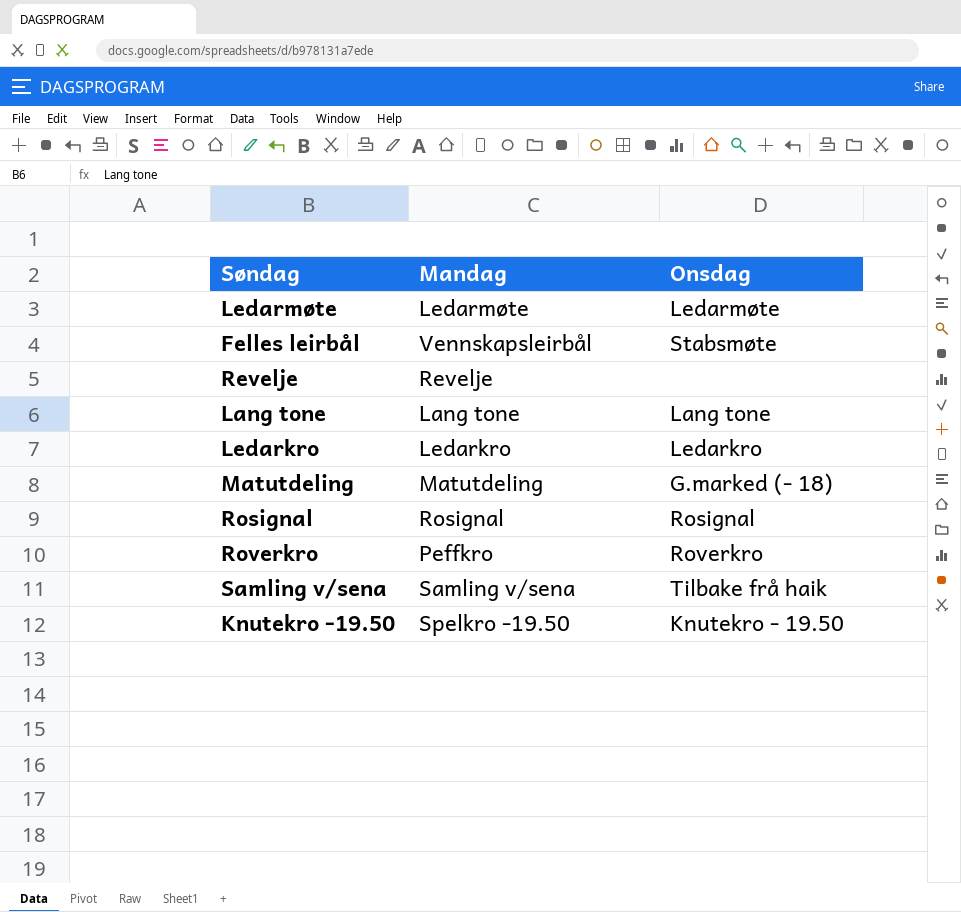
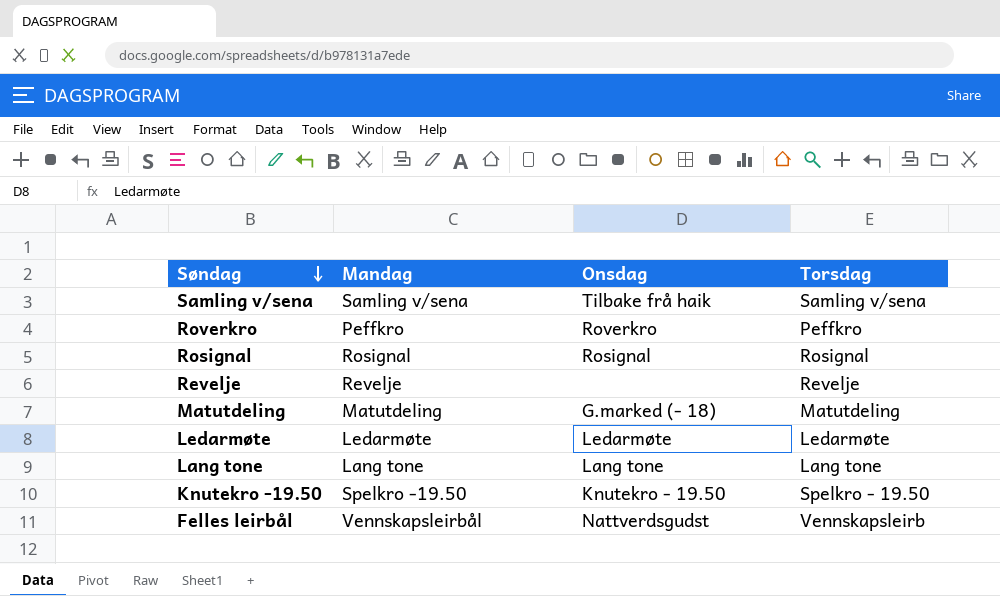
row order: none -> Søndag descending
column Torsdag | position: none -> 4
row Ledarkro: Ledarkro | Ledarkro -> none
Felles leirbål | Onsdag: Stabsmøte -> Nattverdsgudst

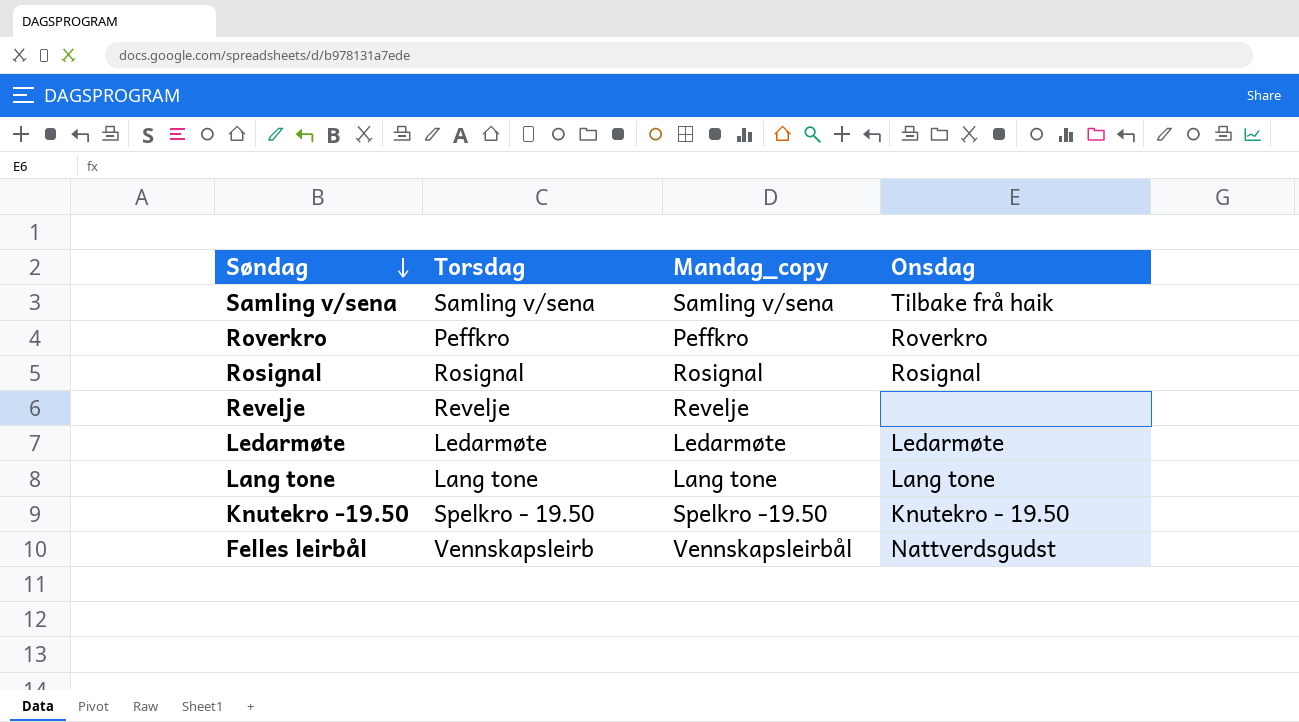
column Torsdag | position: 4 -> 2
column name: Mandag -> Mandag_copy
row Matutdeling: Matutdeling | G.marked (- 18) | Matutdeling -> none

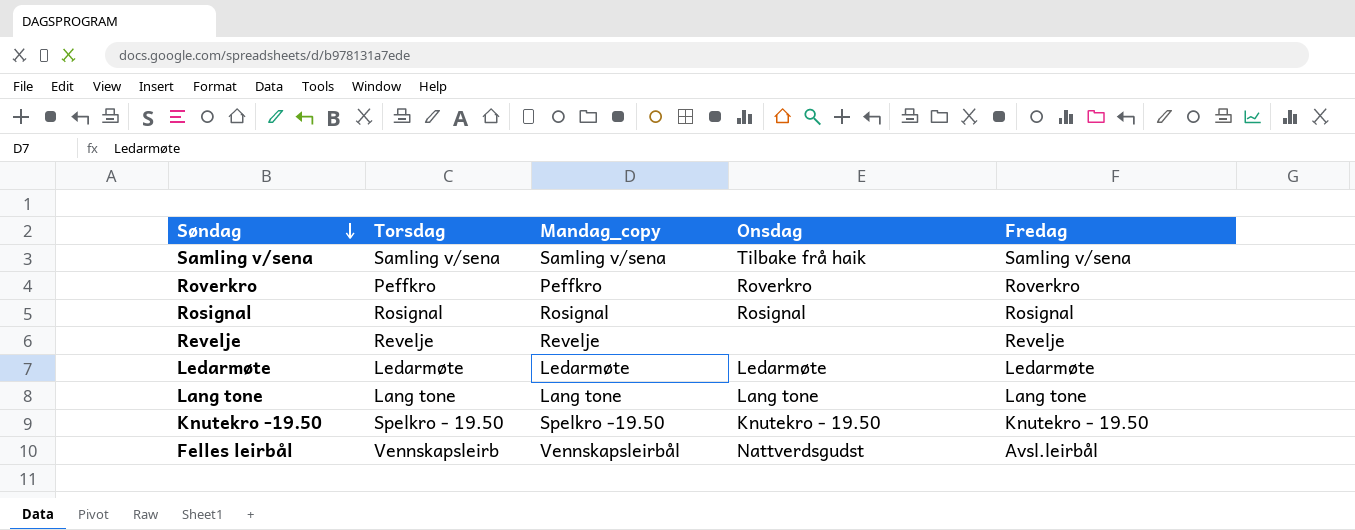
column Fredag | position: none -> 5

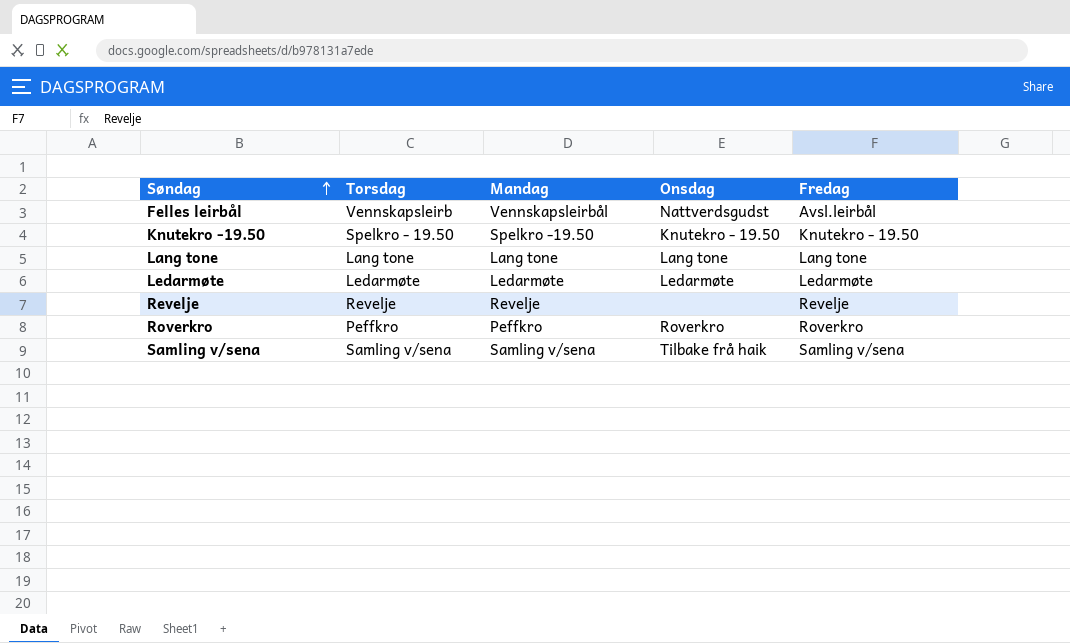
row order: Søndag descending -> Søndag ascending
column name: Mandag_copy -> Mandag
row Rosignal: Rosignal | Rosignal | Rosignal | Rosignal -> none

